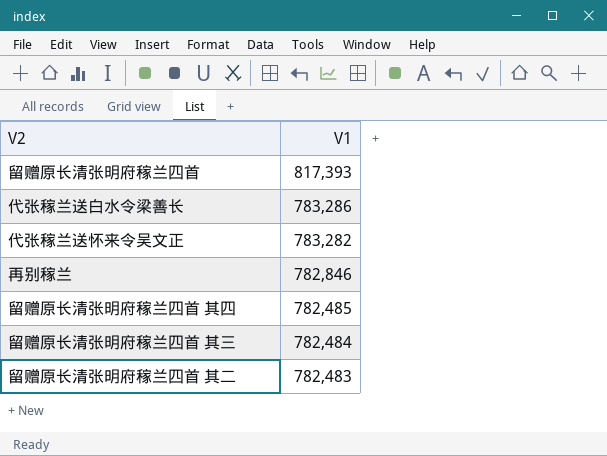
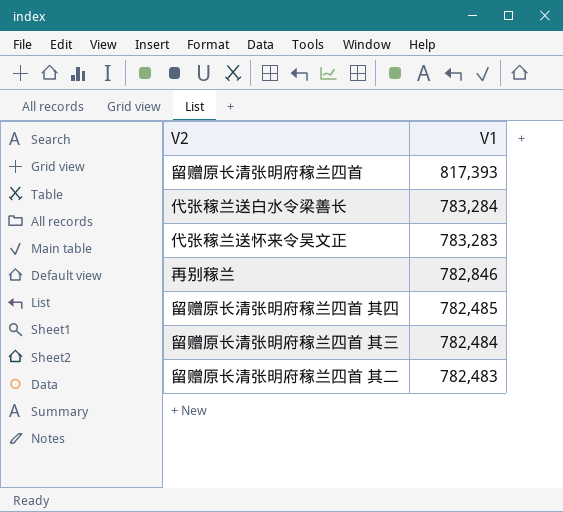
代张稼兰送白水令梁善长 | V1: 783,286 -> 783,284
代张稼兰送怀来令吴文正 | V1: 783,282 -> 783,283

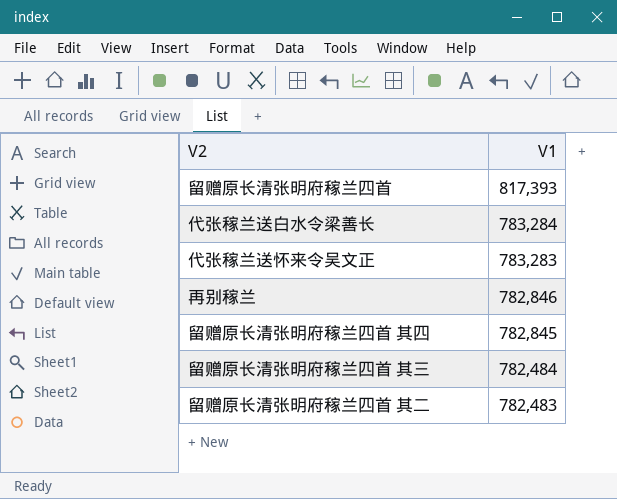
留赠原长清张明府稼兰四首 其四 | V1: 782,485 -> 782,845

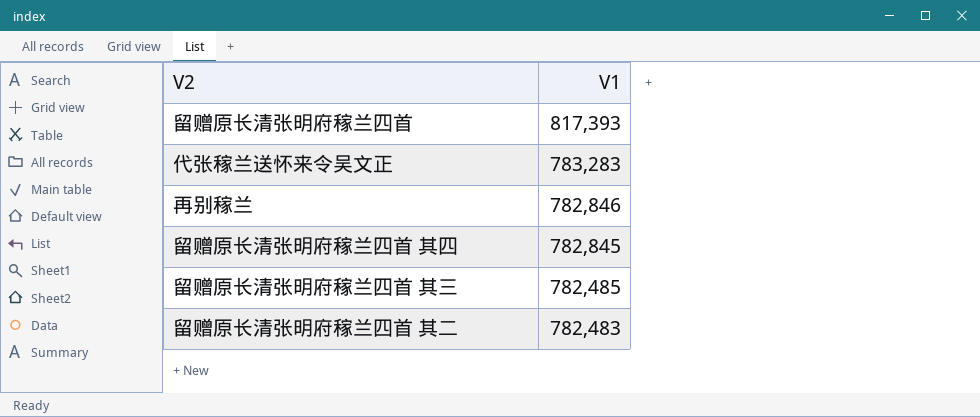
row 代张稼兰送白水令梁善长: 783,284 -> none
留赠原长清张明府稼兰四首 其三 | V1: 782,484 -> 782,485

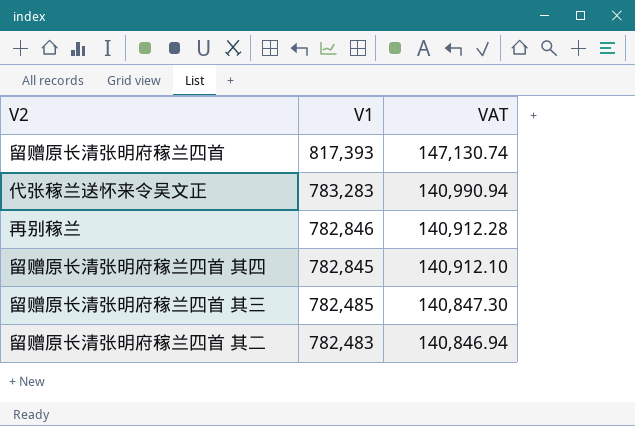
column VAT | formula: none -> [V1] * 0.18

